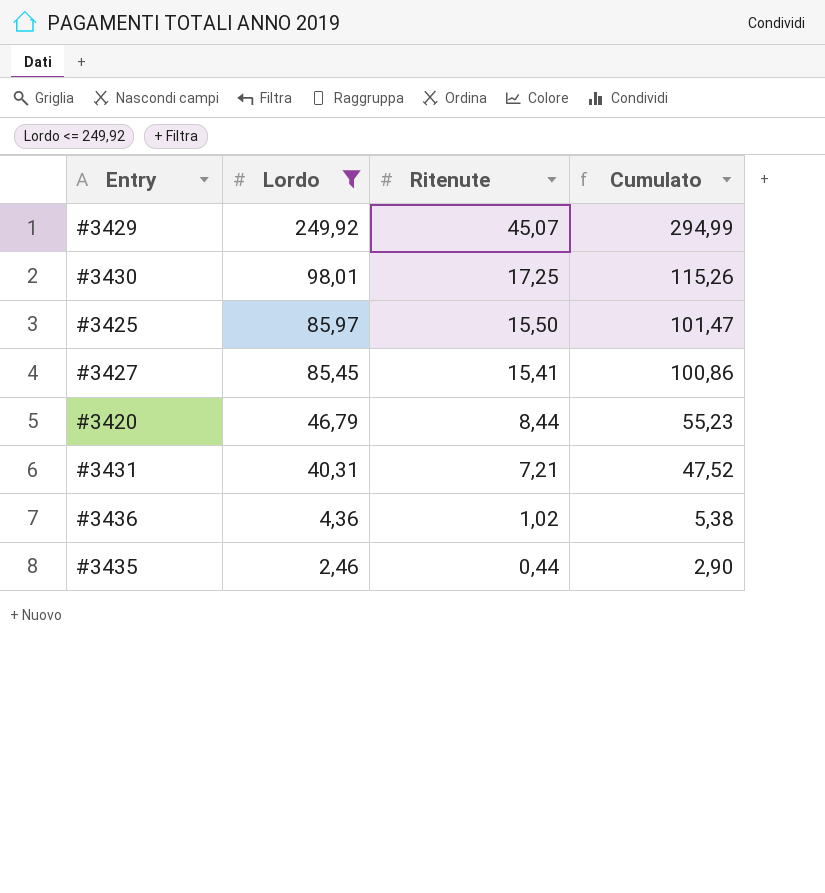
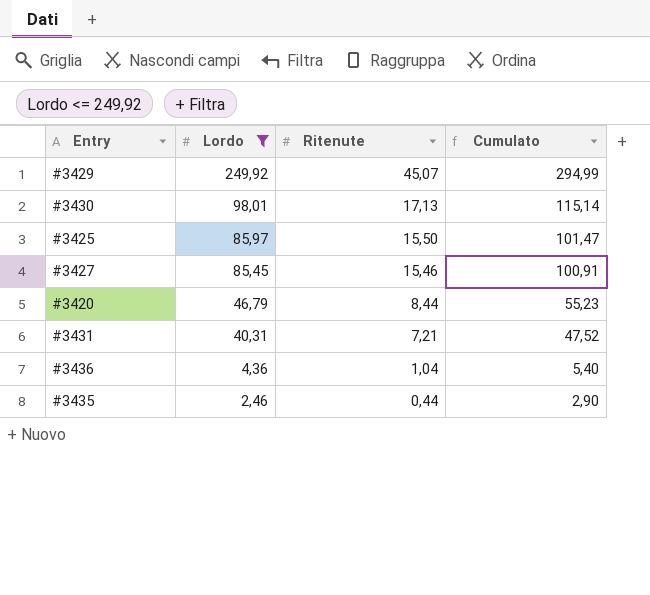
#3430 | Ritenute: 17,25 -> 17,13
#3430 | Cumulato: 115,26 -> 115,14
#3427 | Ritenute: 15,41 -> 15,46
#3427 | Cumulato: 100,86 -> 100,91
#3436 | Ritenute: 1,02 -> 1,04
#3436 | Cumulato: 5,38 -> 5,40

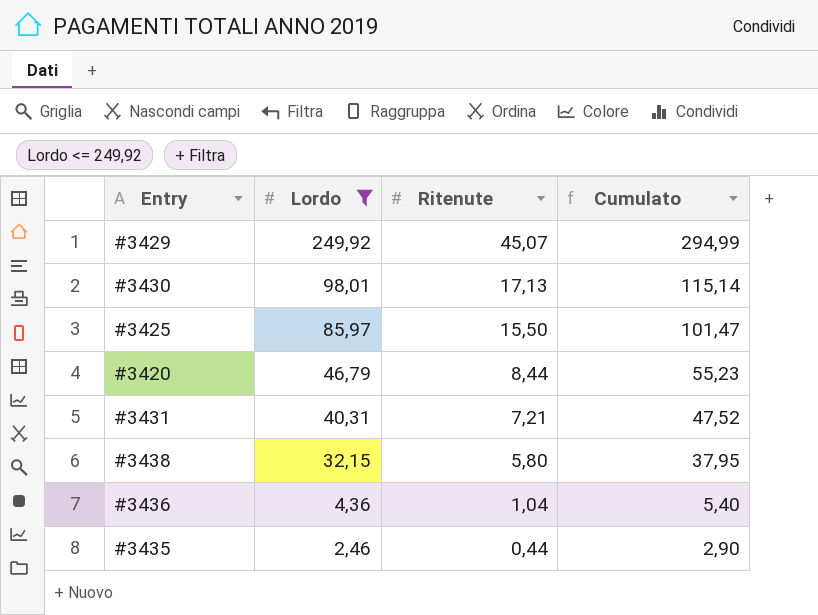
row #3427: 85,45 | 15,46 | 100,91 -> none
row #3438: none -> 32,15 | 5,80 | 37,95

